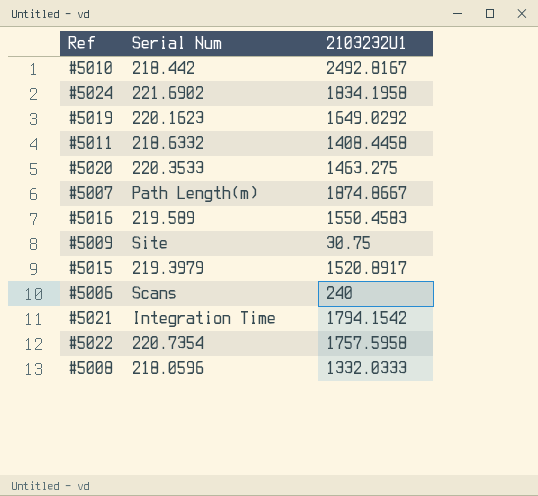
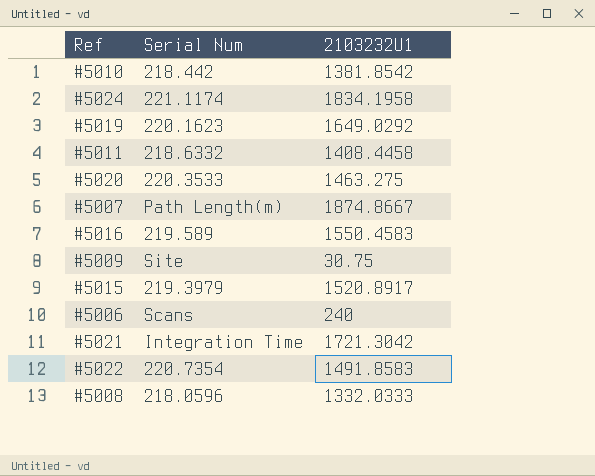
#5010 | 2103232U1: 2492.8167 -> 1381.8542
#5024 | Serial Num: 221.6902 -> 221.1174
#5021 | 2103232U1: 1794.1542 -> 1721.3042
#5022 | 2103232U1: 1757.5958 -> 1491.8583

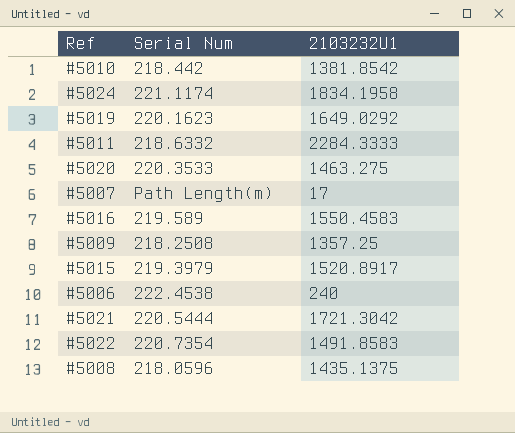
#5011 | 2103232U1: 1408.4458 -> 2284.3333
#5007 | 2103232U1: 1874.8667 -> 17
#5009 | Serial Num: Site -> 218.2508
#5009 | 2103232U1: 30.75 -> 1357.25
#5006 | Serial Num: Scans -> 222.4538
#5021 | Serial Num: Integration Time -> 220.5444
#5008 | 2103232U1: 1332.0333 -> 1435.1375

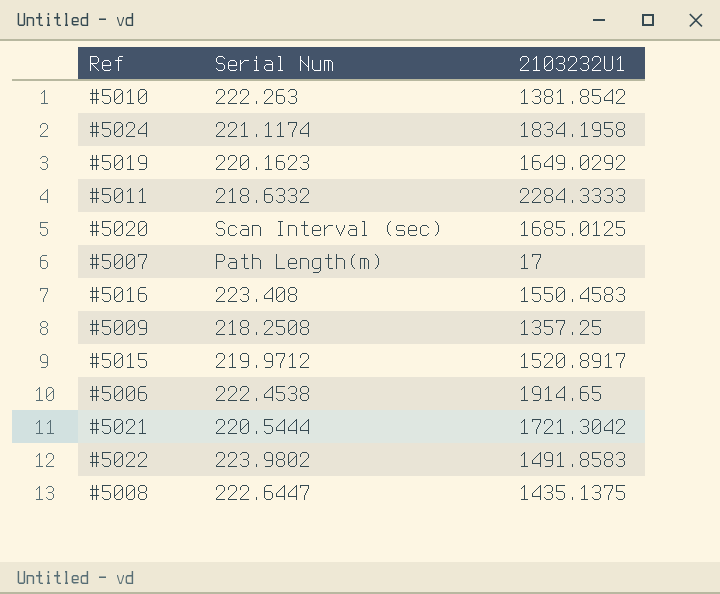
#5010 | Serial Num: 218.442 -> 222.263
#5020 | Serial Num: 220.3533 -> Scan Interval (sec)
#5020 | 2103232U1: 1463.275 -> 1685.0125
#5016 | Serial Num: 219.589 -> 223.408
#5015 | Serial Num: 219.3979 -> 219.9712
#5006 | 2103232U1: 240 -> 1914.65
#5022 | Serial Num: 220.7354 -> 223.9802
#5008 | Serial Num: 218.0596 -> 222.6447

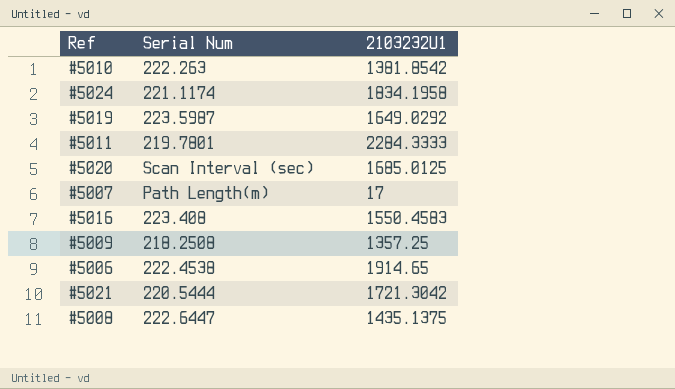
row #5015: 219.9712 | 1520.8917 -> none
row #5022: 223.9802 | 1491.8583 -> none
#5019 | Serial Num: 220.1623 -> 223.5987
#5011 | Serial Num: 218.6332 -> 219.7801

